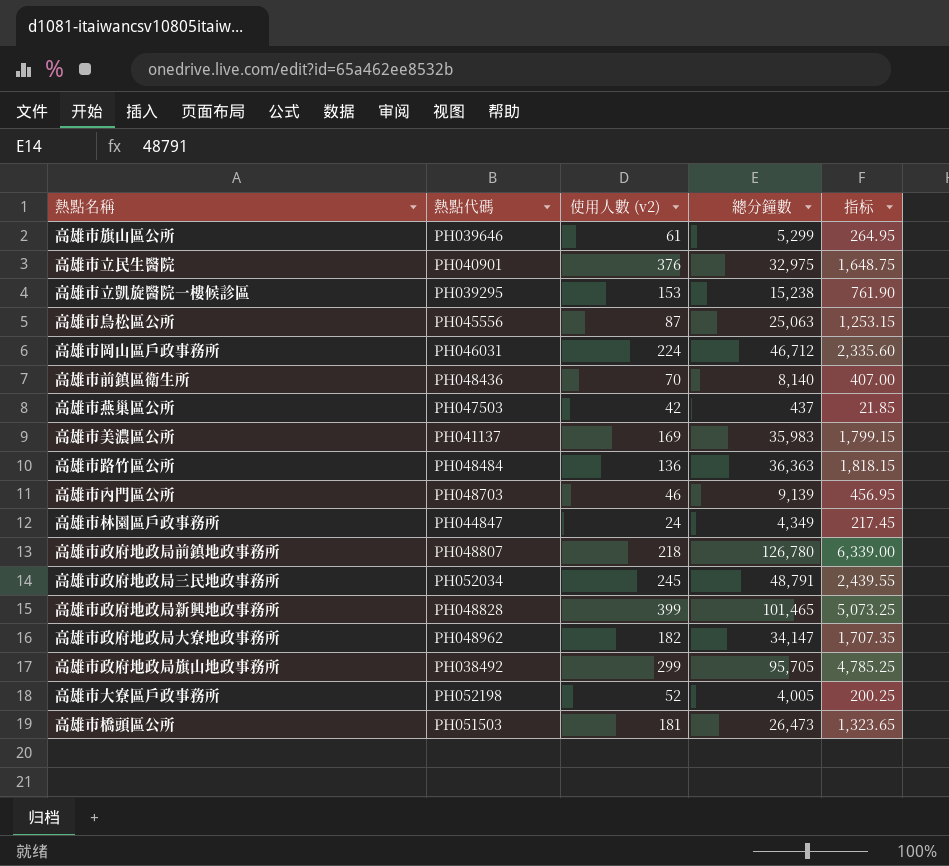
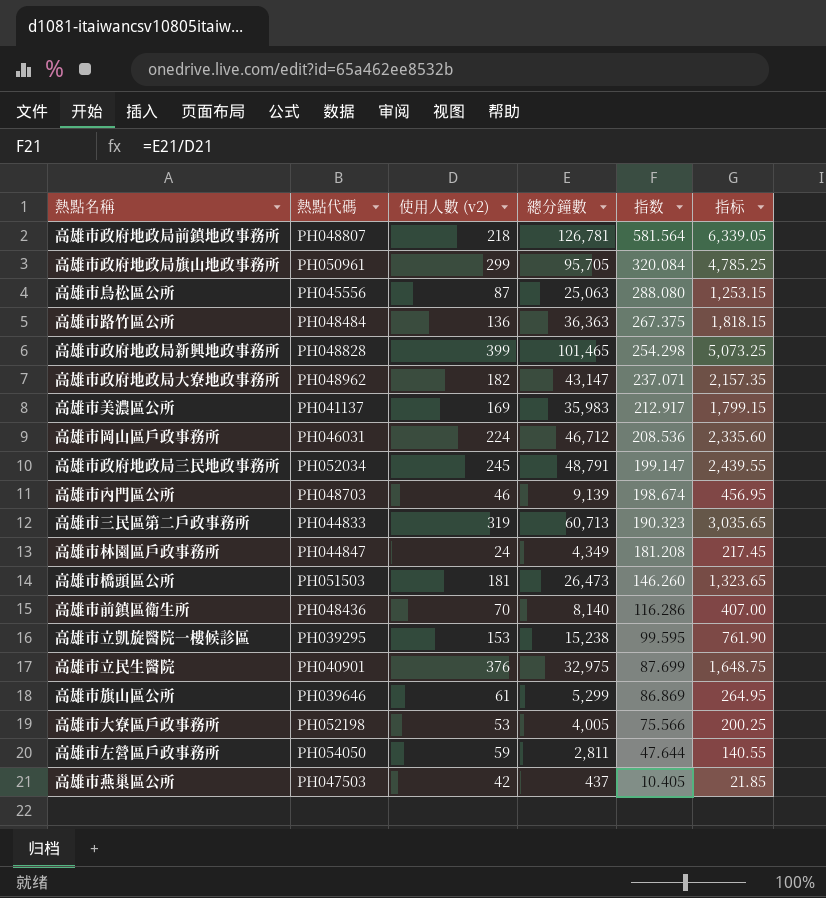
row order: none -> 指数 descending
column 指数 | formula: none -> [總分鐘數] / [使用人數 (v2)]
高雄市政府地政局前鎮地政事務所 | 總分鐘數: 126,780 -> 126,781
高雄市政府地政局前鎮地政事務所 | 指标: 6,339.00 -> 6,339.05
高雄市政府地政局旗山地政事務所 | 熱點代碼: PH038492 -> PH050961
高雄市政府地政局大寮地政事務所 | 總分鐘數: 34,147 -> 43,147
高雄市政府地政局大寮地政事務所 | 指标: 1,707.35 -> 2,157.35
row 高雄市三民區第二戶政事務所: none -> PH044833 | 319 | 60,713 | 190.323 | 3,035.65
高雄市大寮區戶政事務所 | 使用人數 (v2): 52 -> 53
row 高雄市左營區戶政事務所: none -> PH054050 | 59 | 2,811 | 47.644 | 140.55

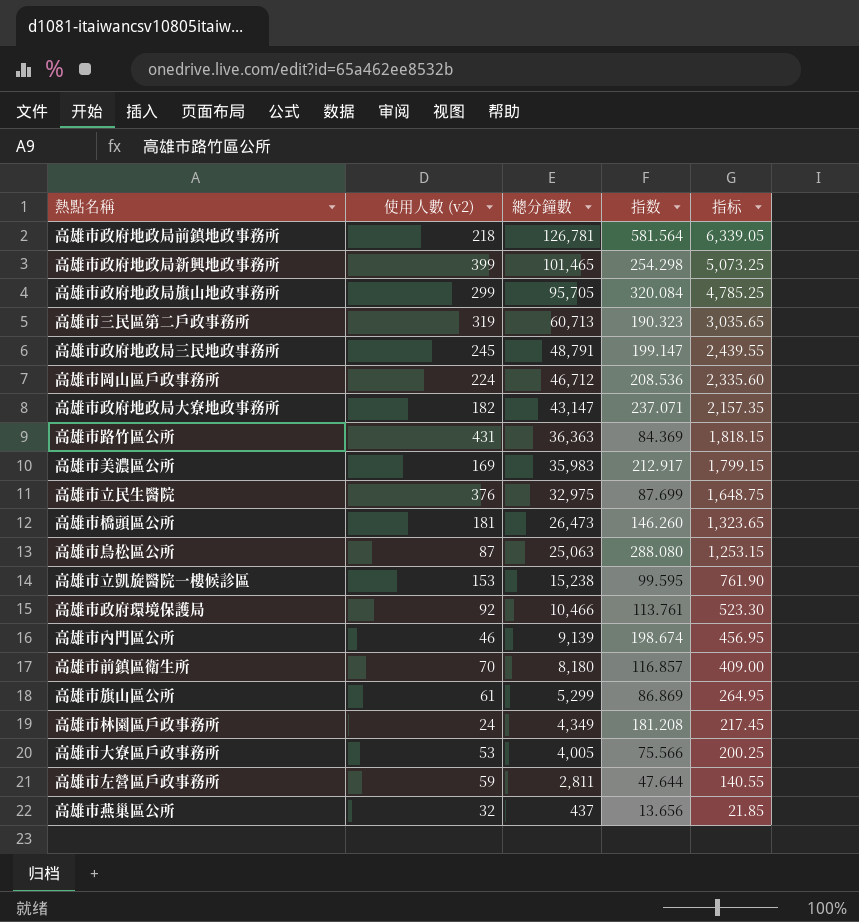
row order: 指数 descending -> 總分鐘數 descending
column 熱點代碼 | position: 2 -> none
高雄市路竹區公所 | 使用人數 (v2): 136 -> 431
高雄市路竹區公所 | 指数: 267.375 -> 84.369
row 高雄市政府環境保護局: none -> 92 | 10,466 | 113.761 | 523.30
高雄市前鎮區衛生所 | 總分鐘數: 8,140 -> 8,180
高雄市前鎮區衛生所 | 指数: 116.286 -> 116.857
高雄市前鎮區衛生所 | 指标: 407.00 -> 409.00
高雄市燕巢區公所 | 使用人數 (v2): 42 -> 32
高雄市燕巢區公所 | 指数: 10.405 -> 13.656

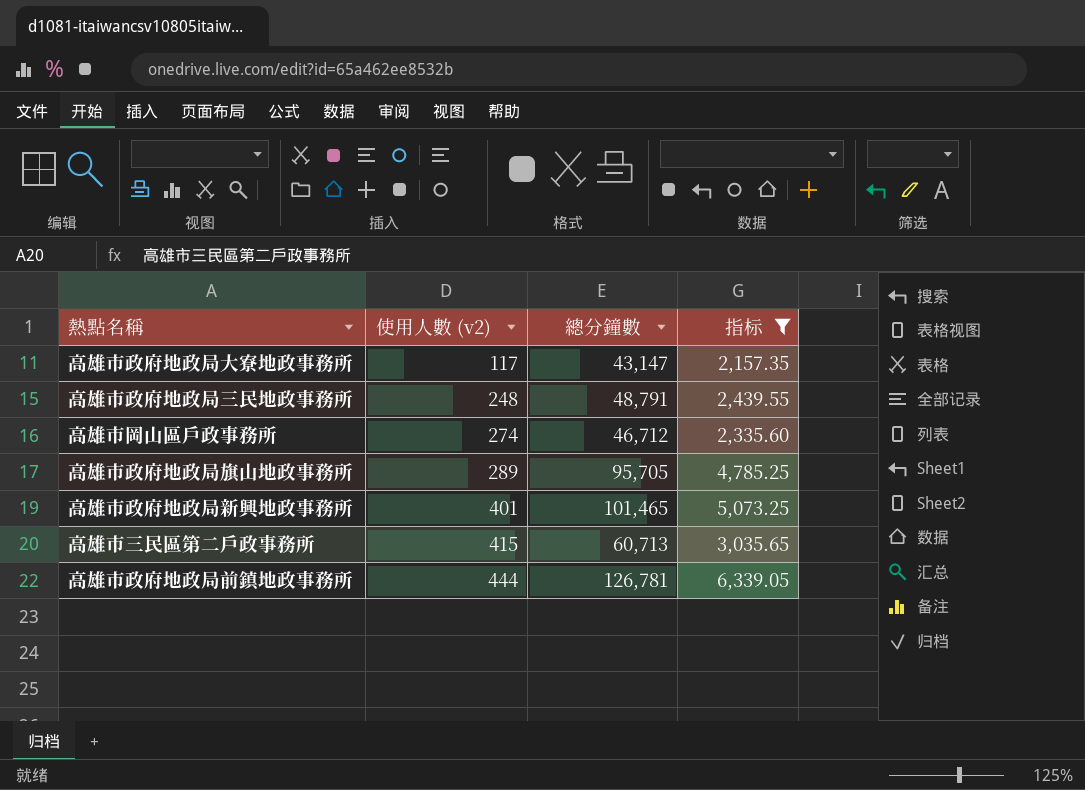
filter: none -> 指标 >= 2,157.35
row order: 總分鐘數 descending -> 使用人數 (v2) ascending
column 指数 | formula: [總分鐘數] / [使用人數 (v2)] -> none
高雄市政府地政局大寮地政事務所 | 使用人數 (v2): 182 -> 117
高雄市政府地政局三民地政事務所 | 使用人數 (v2): 245 -> 248
高雄市岡山區戶政事務所 | 使用人數 (v2): 224 -> 274
高雄市政府地政局旗山地政事務所 | 使用人數 (v2): 299 -> 289
高雄市政府地政局新興地政事務所 | 使用人數 (v2): 399 -> 401
高雄市三民區第二戶政事務所 | 使用人數 (v2): 319 -> 415
高雄市政府地政局前鎮地政事務所 | 使用人數 (v2): 218 -> 444

